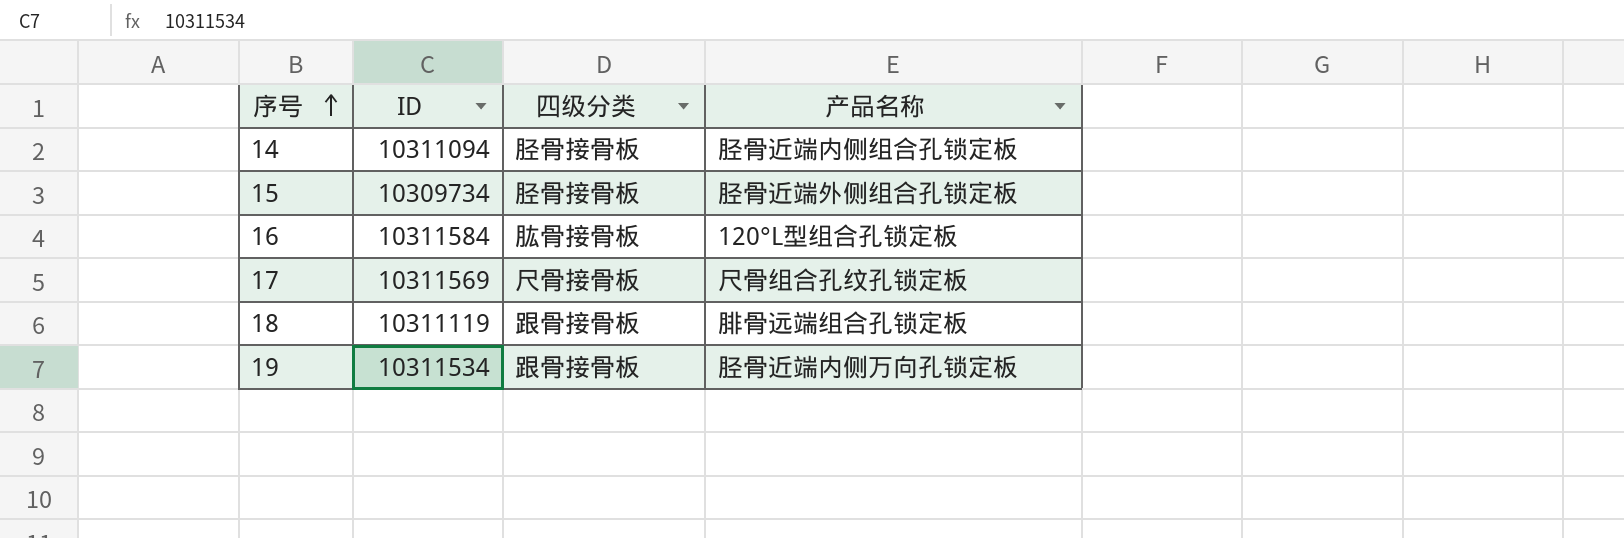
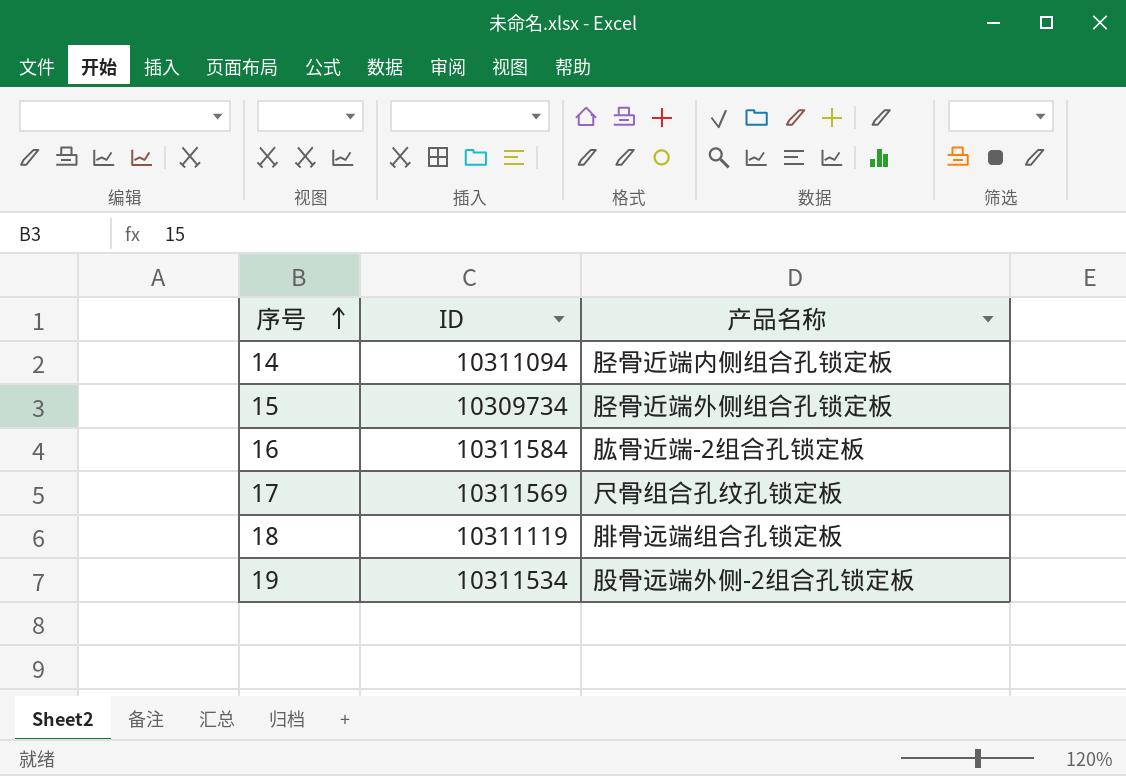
column 四级分类 | position: 3 -> none
16 | 产品名称: 120°L型组合孔锁定板 -> 肱骨近端-2组合孔锁定板
19 | 产品名称: 胫骨近端内侧万向孔锁定板 -> 股骨远端外侧-2组合孔锁定板

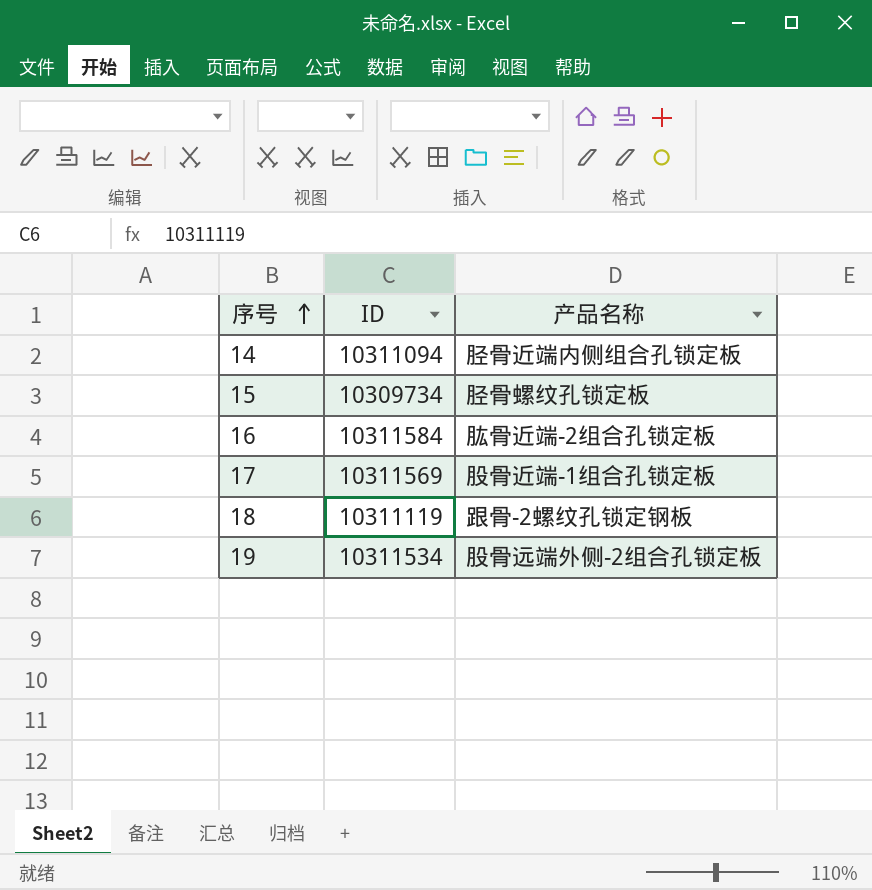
15 | 产品名称: 胫骨近端外侧组合孔锁定板 -> 胫骨螺纹孔锁定板
17 | 产品名称: 尺骨组合孔纹孔锁定板 -> 股骨近端-1组合孔锁定板
18 | 产品名称: 腓骨远端组合孔锁定板 -> 跟骨-2螺纹孔锁定钢板

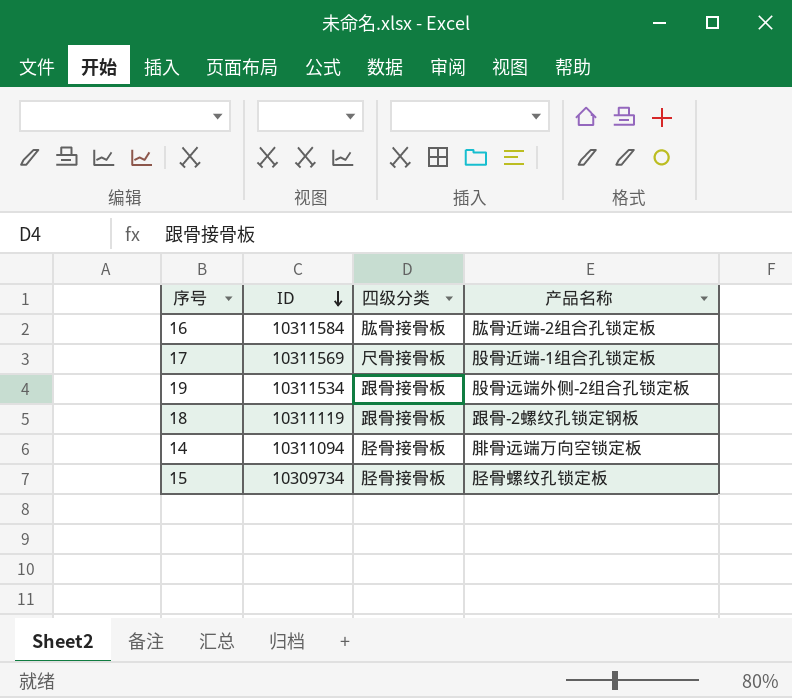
row order: 序号 ascending -> ID descending
column 四级分类 | position: none -> 3
14 | 产品名称: 胫骨近端内侧组合孔锁定板 -> 腓骨远端万向空锁定板

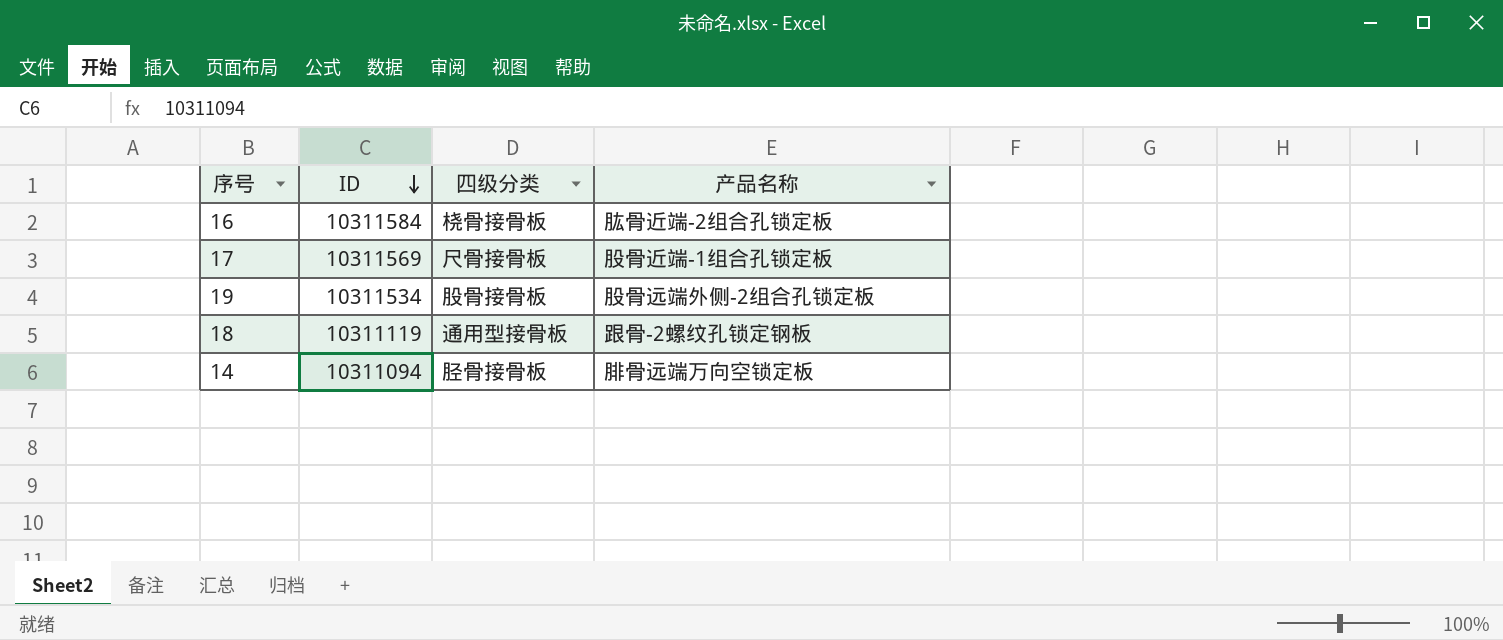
row 15: 10309734 | 胫骨接骨板 | 胫骨螺纹孔锁定板 -> none
16 | 四级分类: 肱骨接骨板 -> 桡骨接骨板
19 | 四级分类: 跟骨接骨板 -> 股骨接骨板
18 | 四级分类: 跟骨接骨板 -> 通用型接骨板

